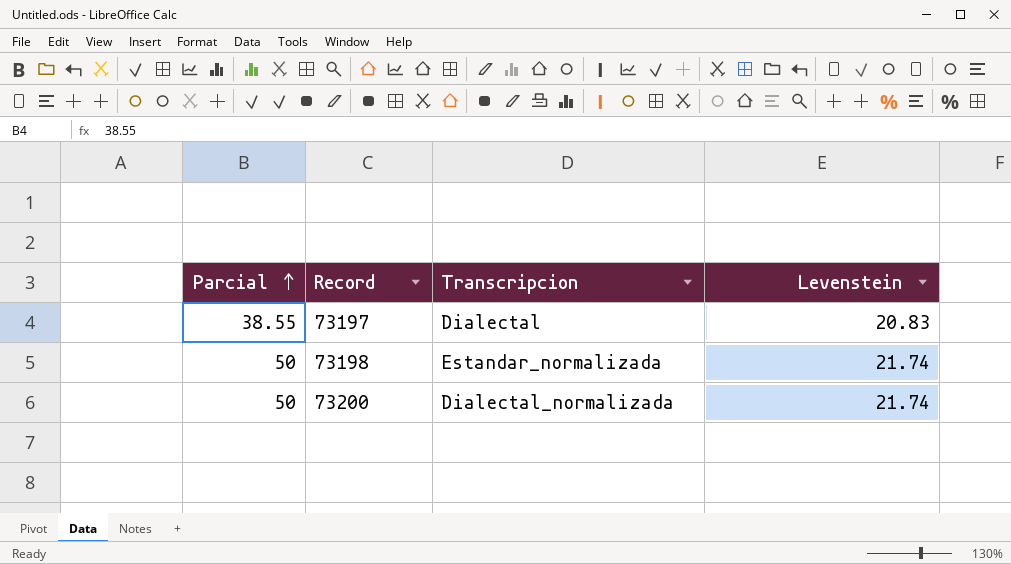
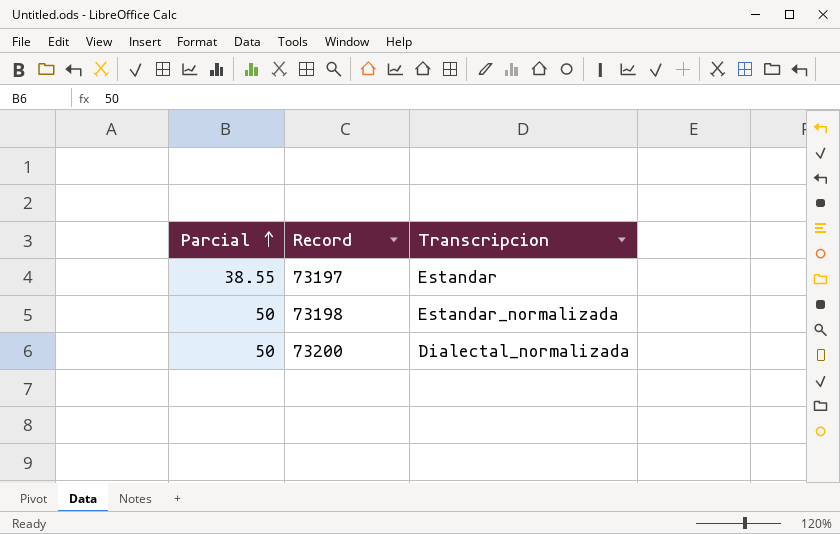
column Levenstein | position: 4 -> none
73197 | Transcripcion: Dialectal -> Estandar

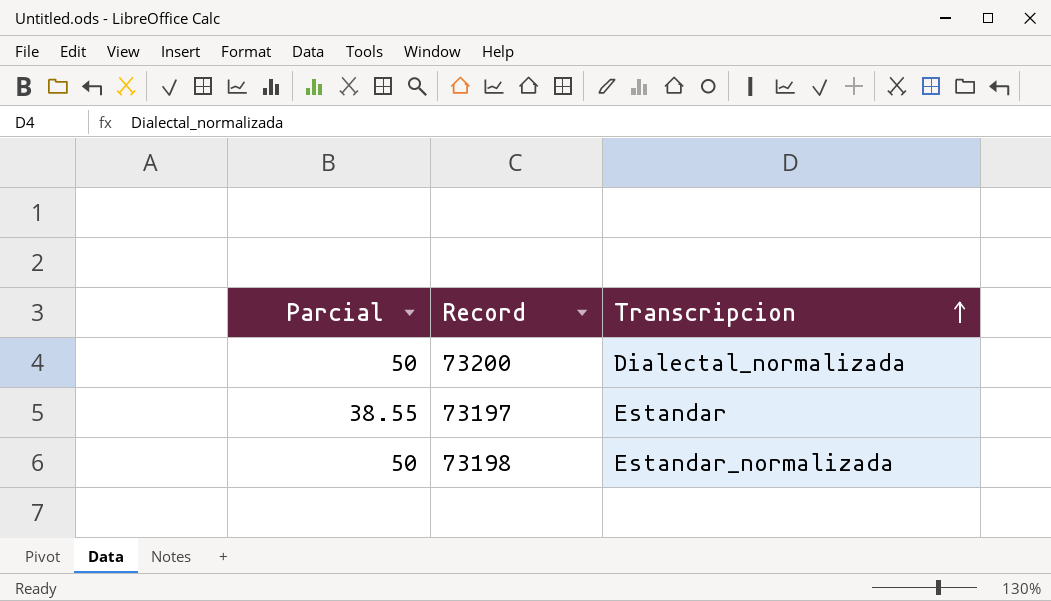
row order: Parcial ascending -> Transcripcion ascending

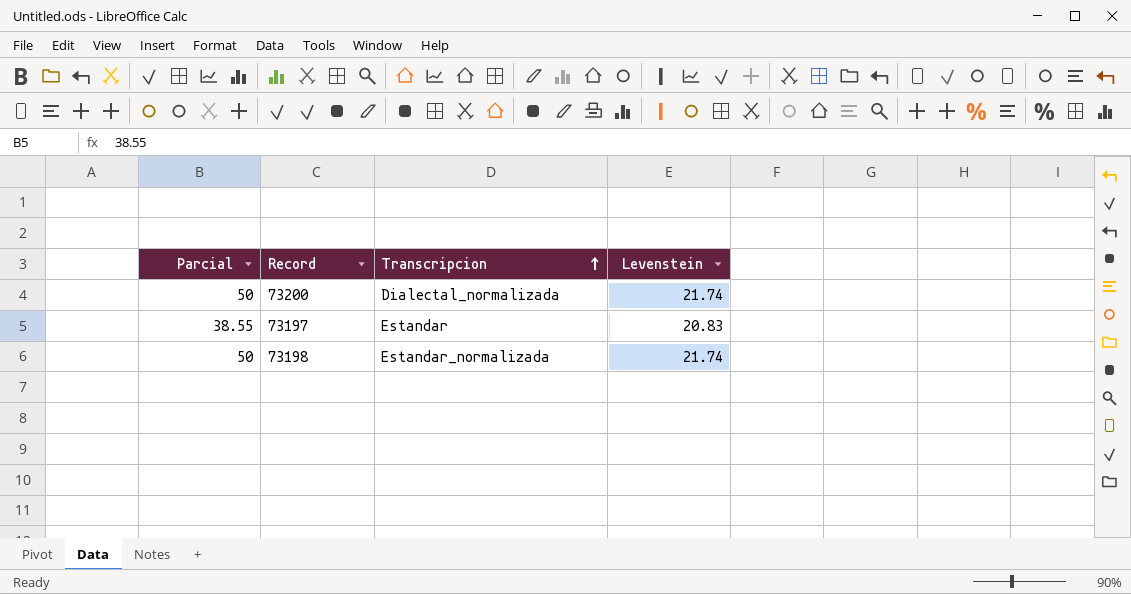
column Levenstein | position: none -> 4

